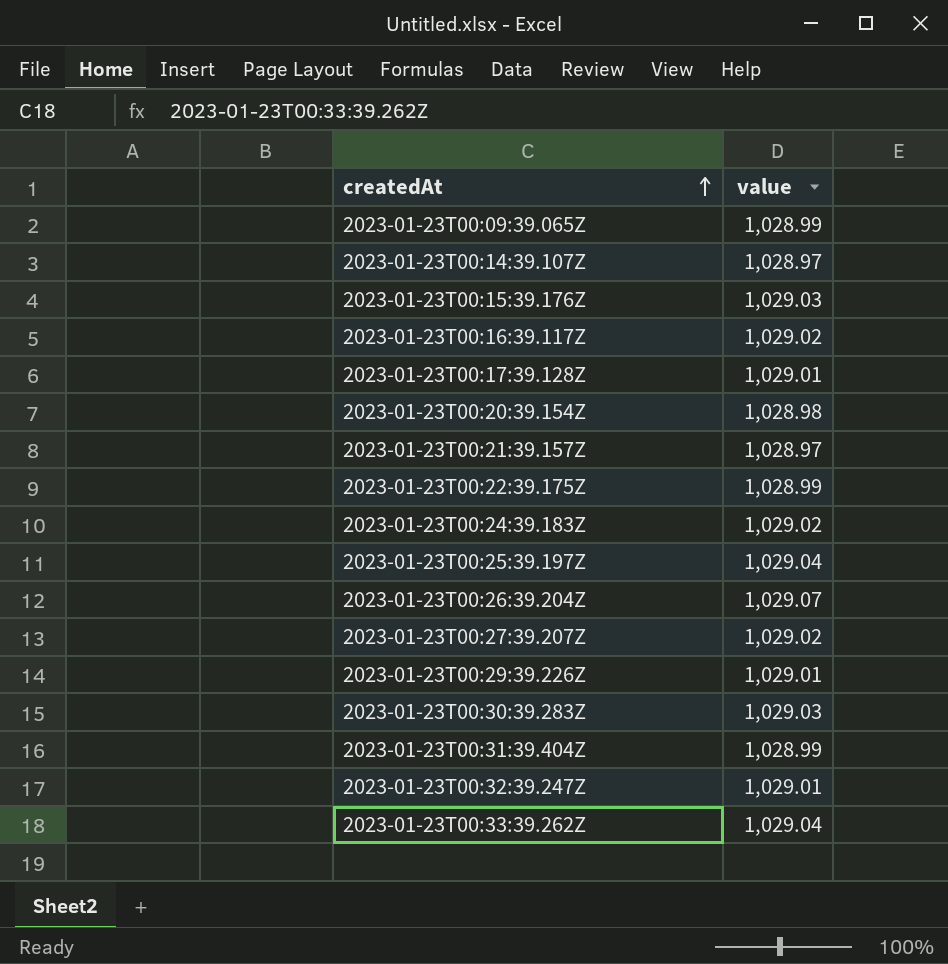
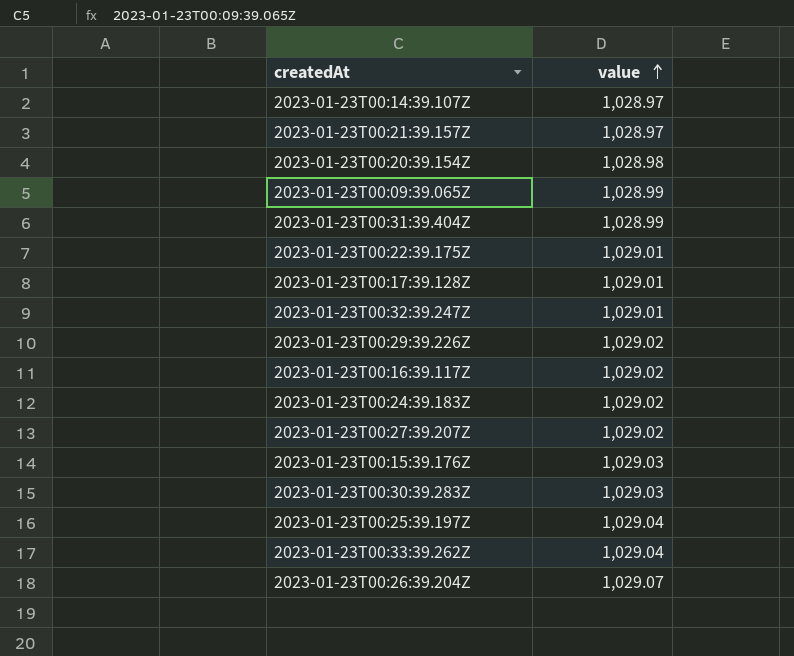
row order: createdAt ascending -> value ascending
2023-01-23T00:22:39.175Z | value: 1,028.99 -> 1,029.01
2023-01-23T00:29:39.226Z | value: 1,029.01 -> 1,029.02

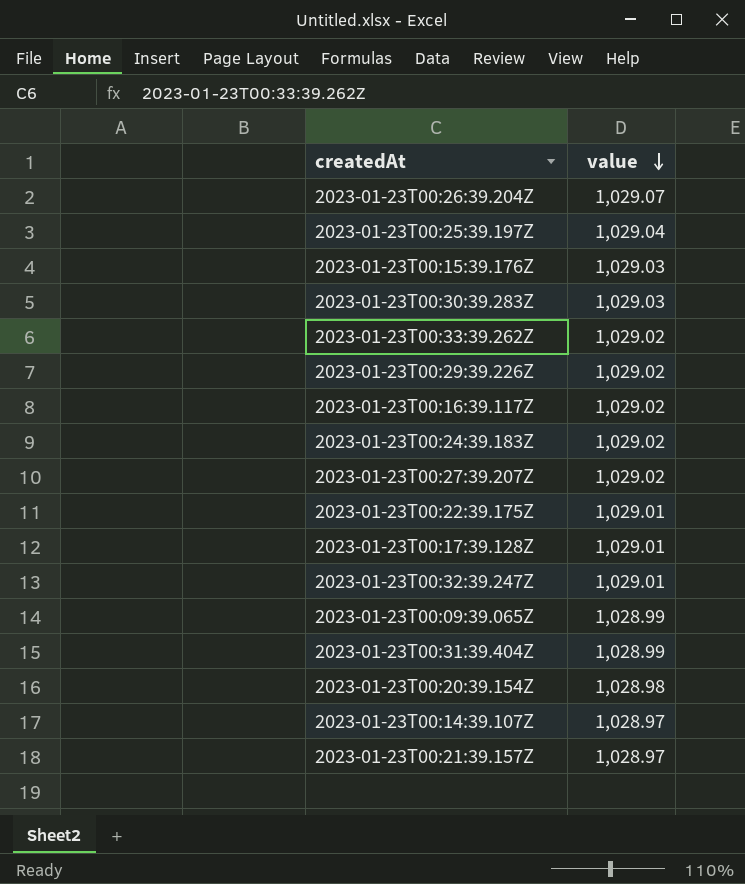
row order: value ascending -> value descending
2023-01-23T00:33:39.262Z | value: 1,029.04 -> 1,029.02

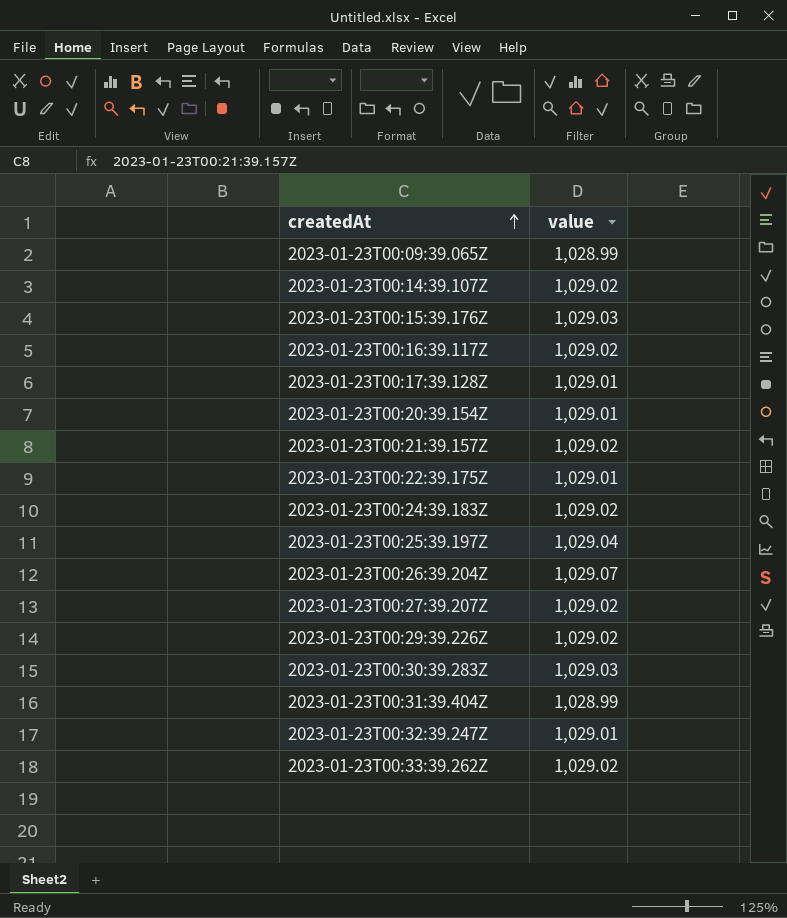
row order: value descending -> createdAt ascending
2023-01-23T00:14:39.107Z | value: 1,028.97 -> 1,029.02
2023-01-23T00:20:39.154Z | value: 1,028.98 -> 1,029.01
2023-01-23T00:21:39.157Z | value: 1,028.97 -> 1,029.02

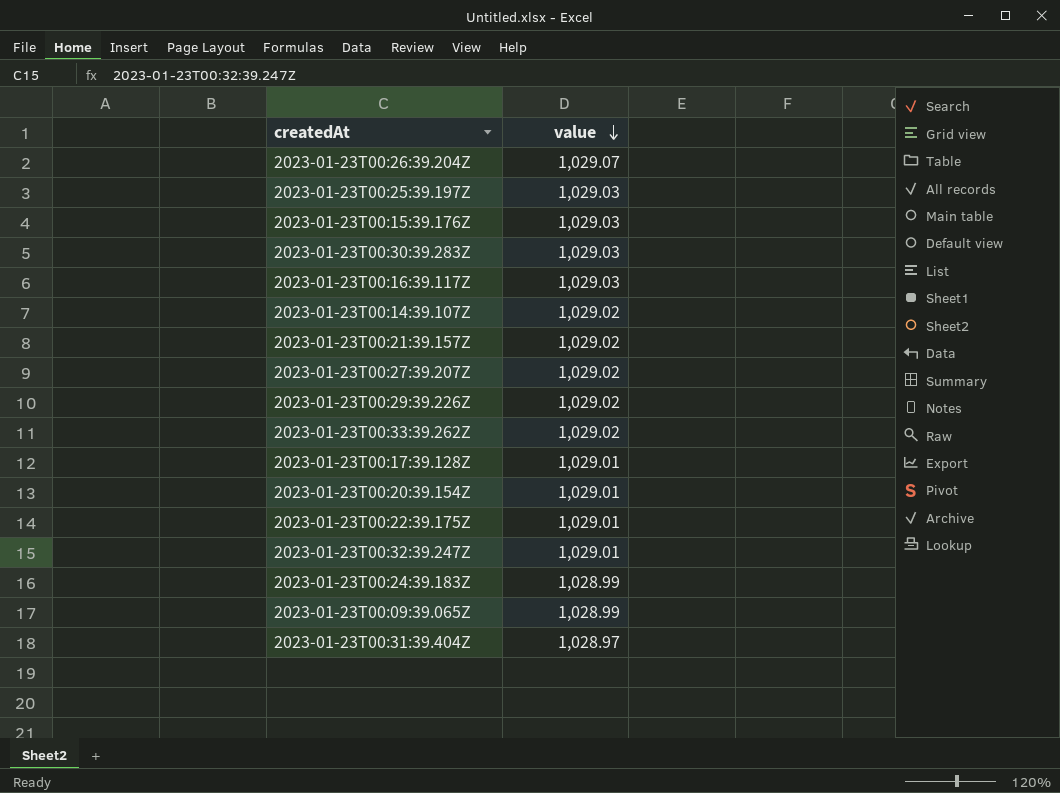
row order: createdAt ascending -> value descending
2023-01-23T00:25:39.197Z | value: 1,029.04 -> 1,029.03
2023-01-23T00:16:39.117Z | value: 1,029.02 -> 1,029.03
2023-01-23T00:24:39.183Z | value: 1,029.02 -> 1,028.99
2023-01-23T00:31:39.404Z | value: 1,028.99 -> 1,028.97

